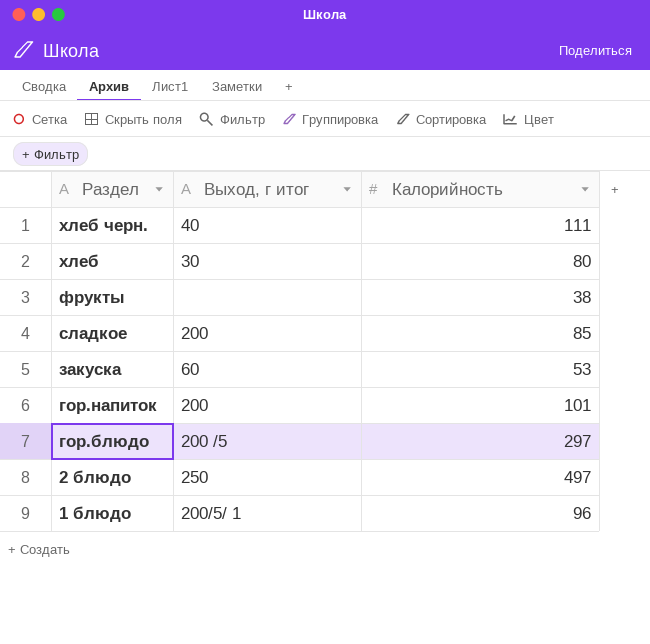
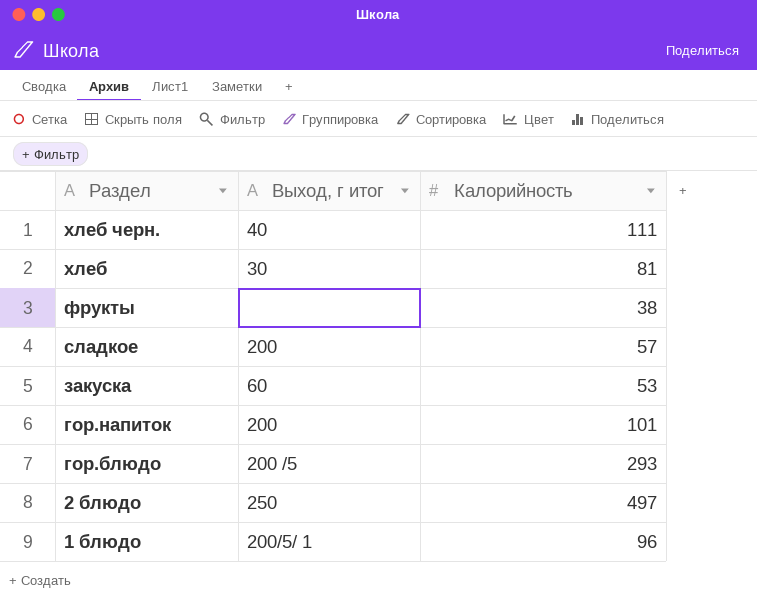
хлеб | Калорийность: 80 -> 81
сладкое | Калорийность: 85 -> 57
гор.блюдо | Калорийность: 297 -> 293

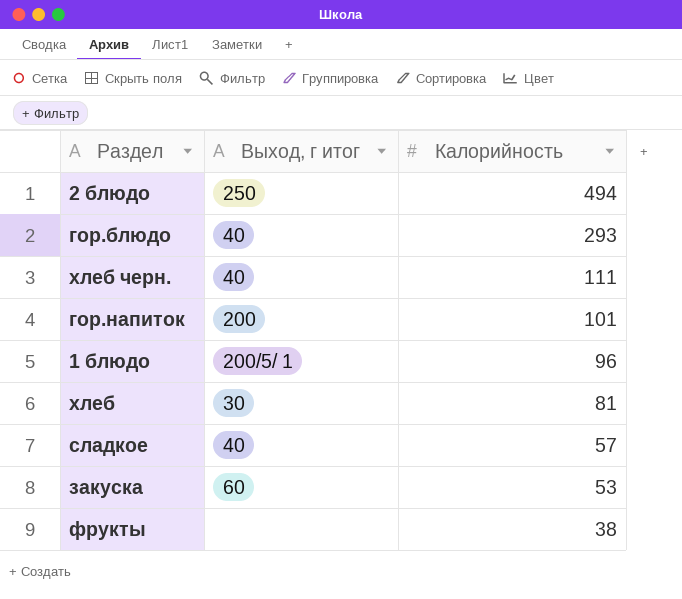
row order: Раздел descending -> Калорийность descending
2 блюдо | Калорийность: 497 -> 494
гор.блюдо | Выход, г итог: 200 /5 -> 40
сладкое | Выход, г итог: 200 -> 40

